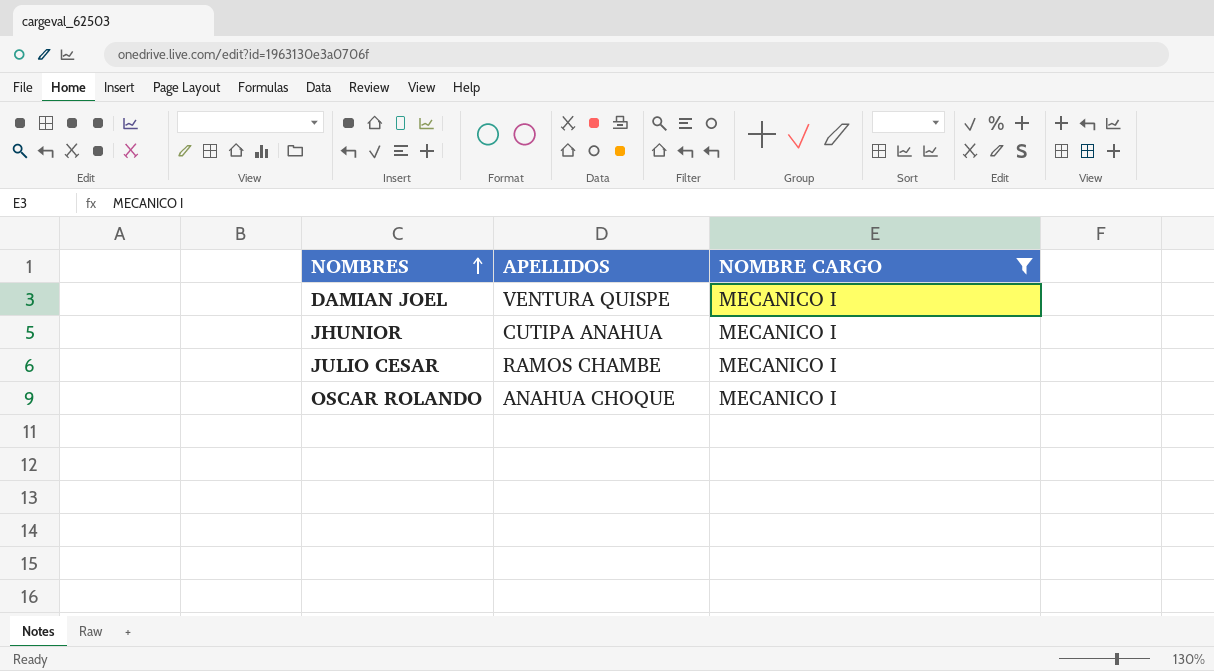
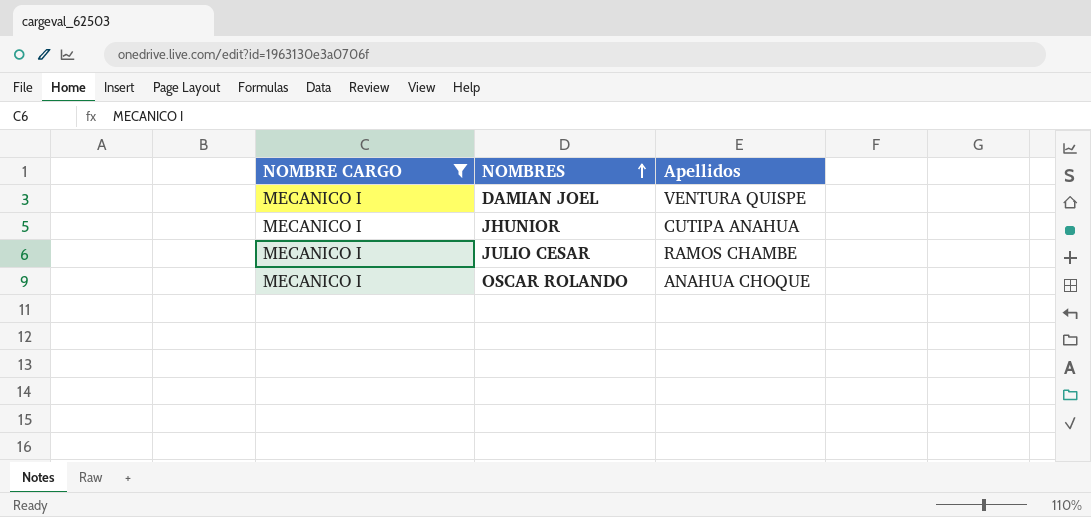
column NOMBRE CARGO | position: 3 -> 1
column name: APELLIDOS -> Apellidos

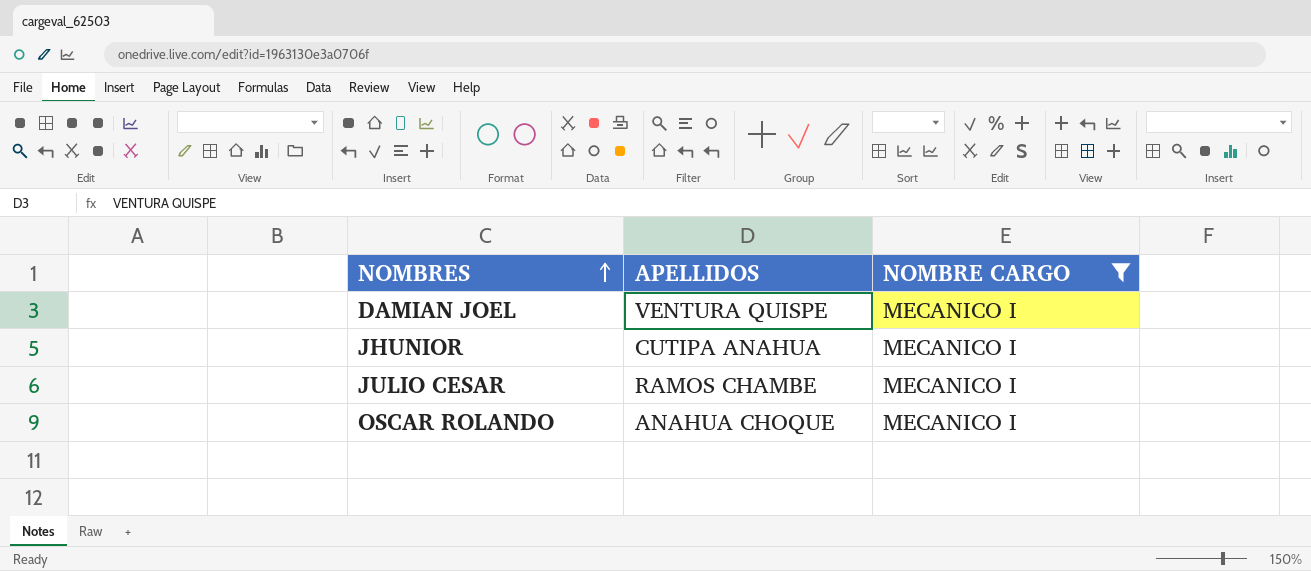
column name: Apellidos -> APELLIDOS
column NOMBRE CARGO | position: 1 -> 3

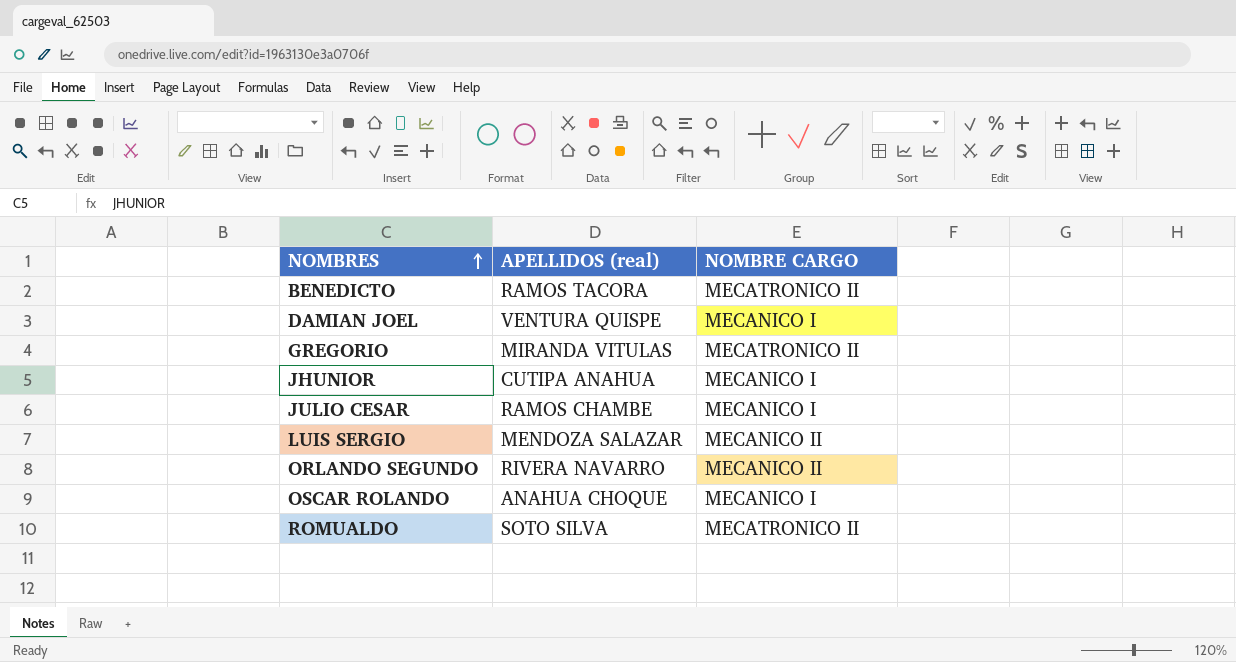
filter: NOMBRE CARGO = MECANICO I -> none
column name: APELLIDOS -> APELLIDOS (real)

